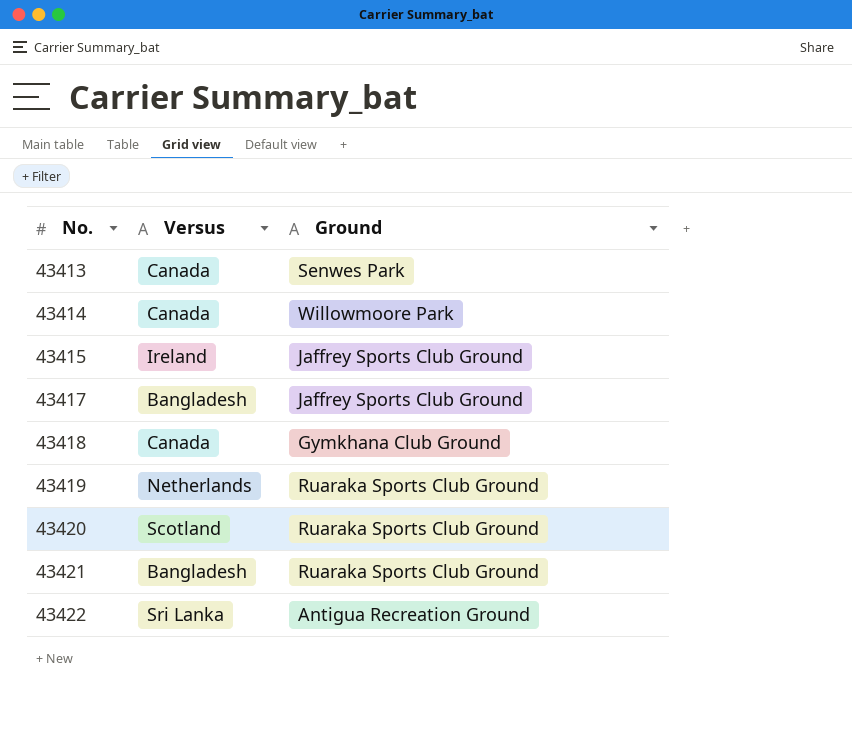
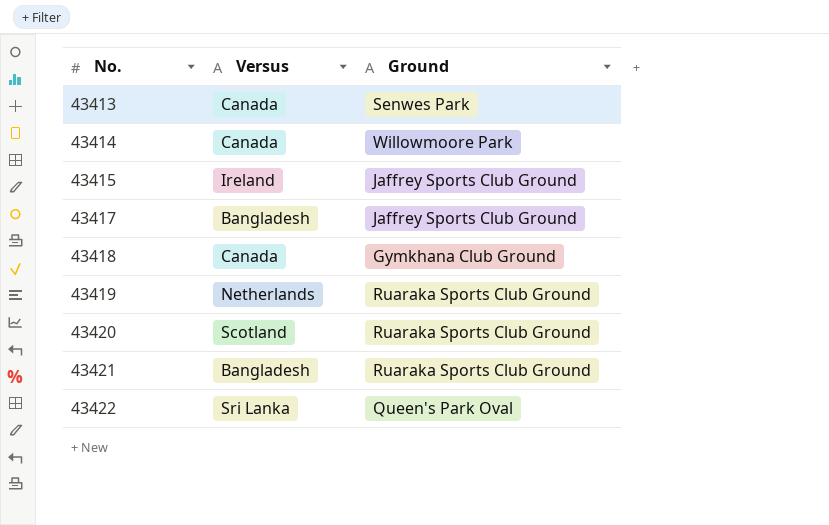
43422 | Ground: Antigua Recreation Ground -> Queen's Park Oval

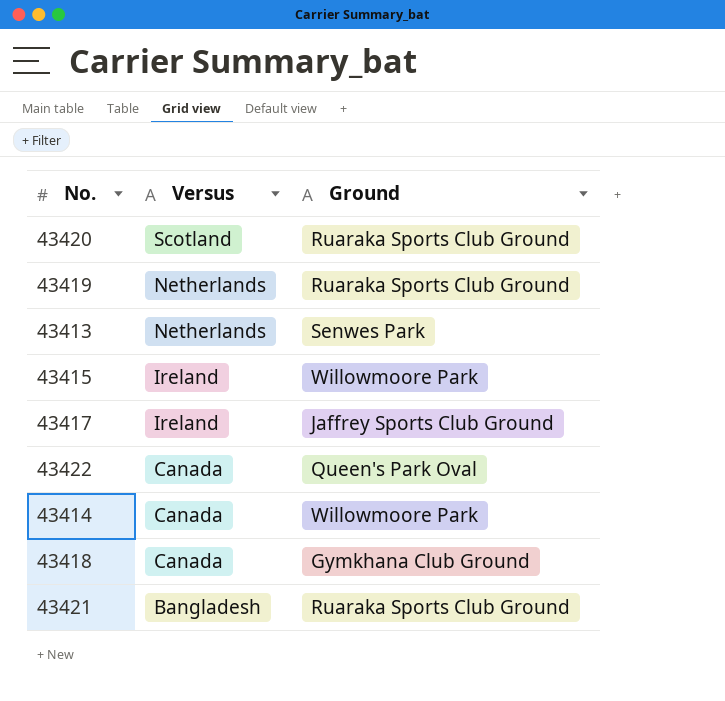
row order: No. ascending -> Versus descending
43413 | Versus: Canada -> Netherlands
43415 | Ground: Jaffrey Sports Club Ground -> Willowmoore Park
43417 | Versus: Bangladesh -> Ireland
43422 | Versus: Sri Lanka -> Canada

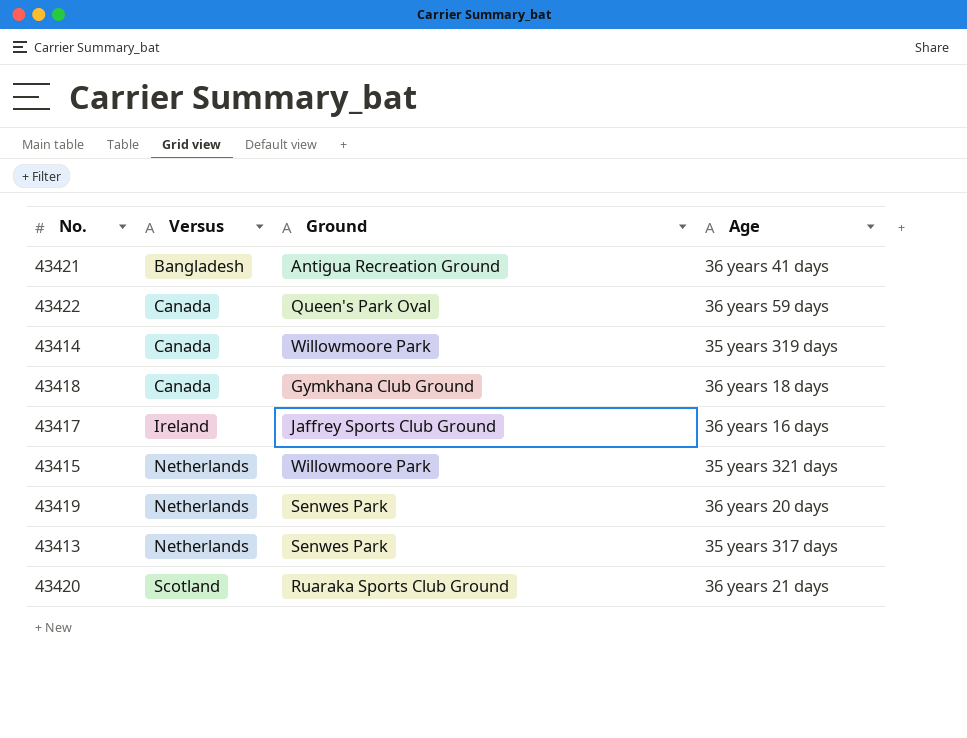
row order: Versus descending -> Versus ascending
column Age | position: none -> 4
43421 | Ground: Ruaraka Sports Club Ground -> Antigua Recreation Ground
43415 | Versus: Ireland -> Netherlands
43419 | Ground: Ruaraka Sports Club Ground -> Senwes Park

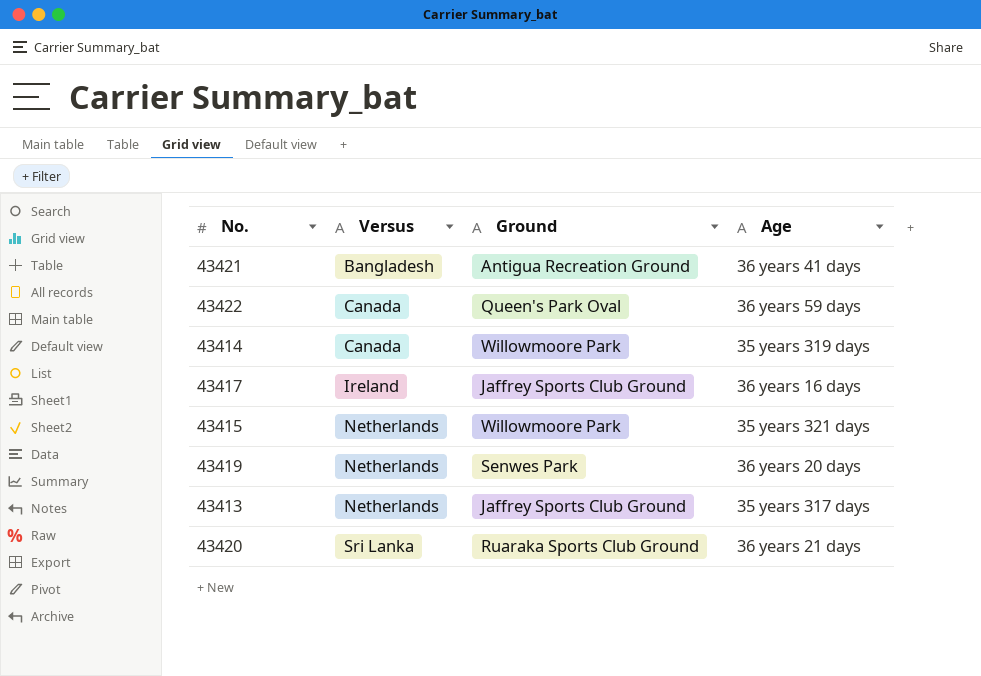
row 43418: Canada | Gymkhana Club Ground | 36 years 18 days -> none
43413 | Ground: Senwes Park -> Jaffrey Sports Club Ground
43420 | Versus: Scotland -> Sri Lanka

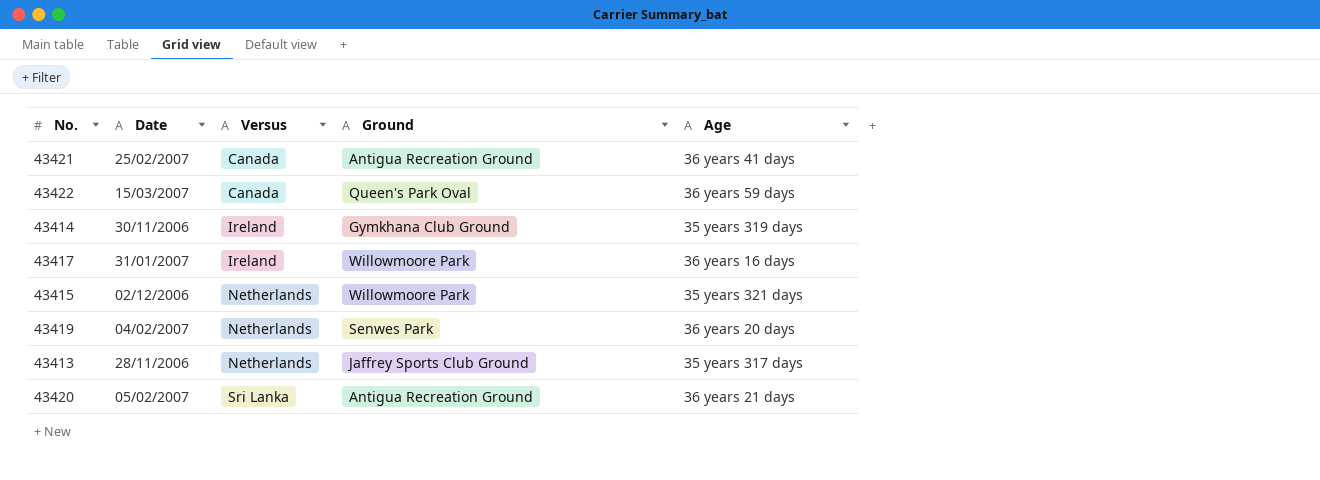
column Date | position: none -> 2
43421 | Versus: Bangladesh -> Canada
43414 | Versus: Canada -> Ireland
43414 | Ground: Willowmoore Park -> Gymkhana Club Ground
43417 | Ground: Jaffrey Sports Club Ground -> Willowmoore Park
43420 | Ground: Ruaraka Sports Club Ground -> Antigua Recreation Ground

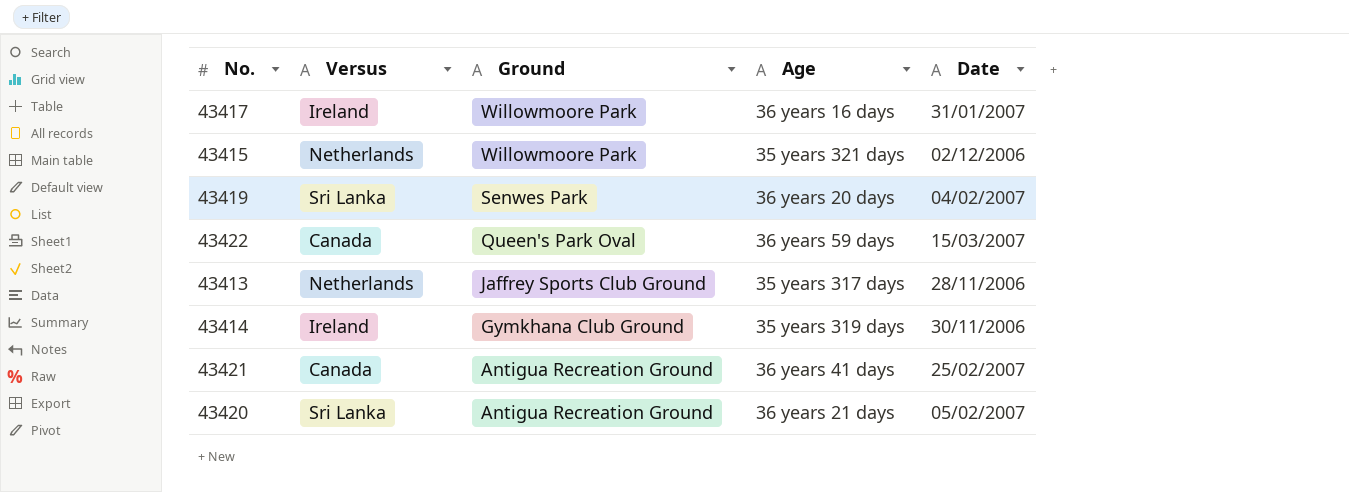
row order: Versus ascending -> Ground descending
column Date | position: 2 -> 5
43419 | Versus: Netherlands -> Sri Lanka

